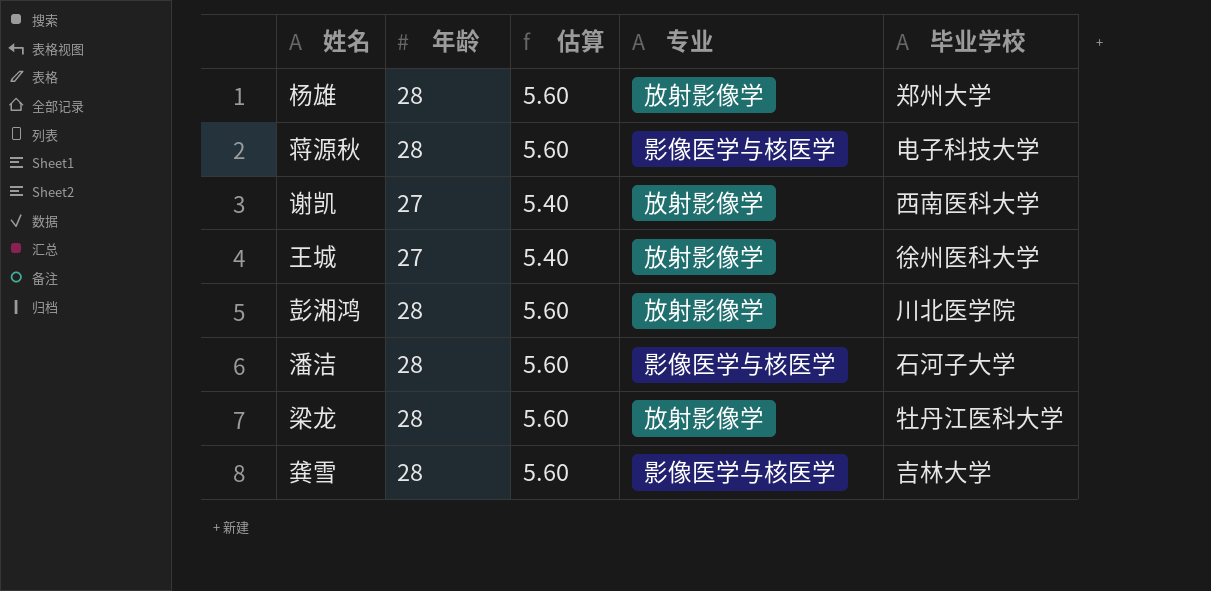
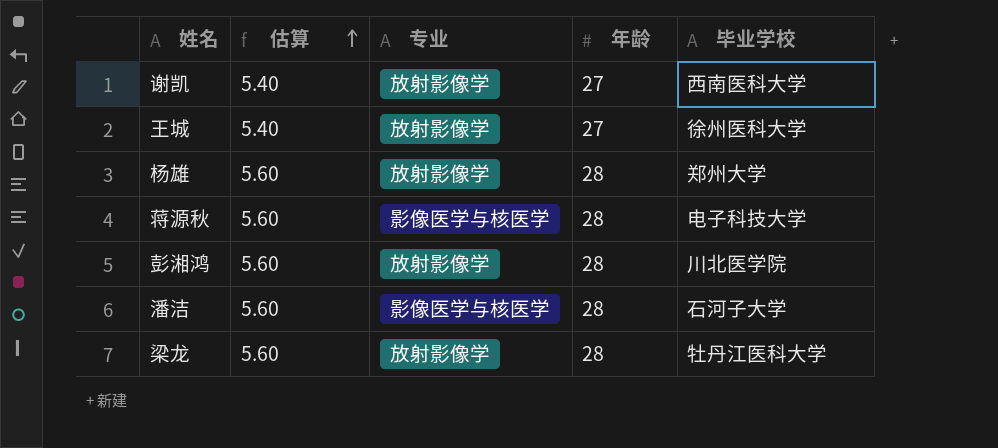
row order: none -> 估算 ascending
column 年龄 | position: 2 -> 4
row 龚雪: 28 | 5.60 | 影像医学与核医学 | 吉林大学 -> none

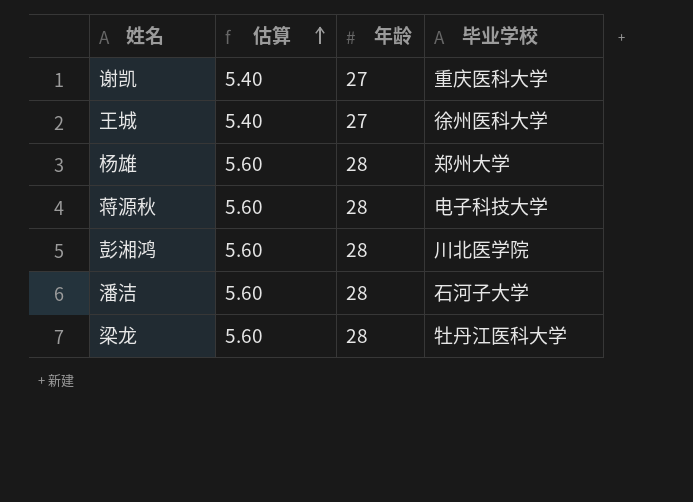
column 专业 | position: 3 -> none
谢凯 | 毕业学校: 西南医科大学 -> 重庆医科大学

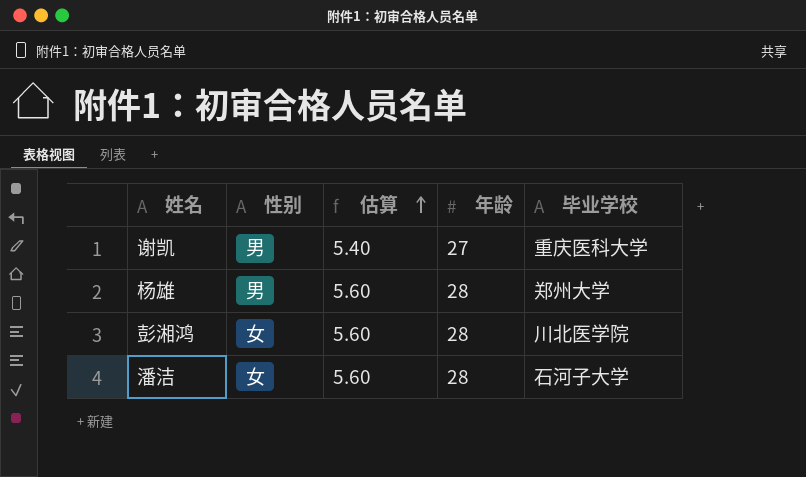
column 性别 | position: none -> 2
row 王城: 5.40 | 27 | 徐州医科大学 -> none
row 蒋源秋: 5.60 | 28 | 电子科技大学 -> none
row 梁龙: 5.60 | 28 | 牡丹江医科大学 -> none

